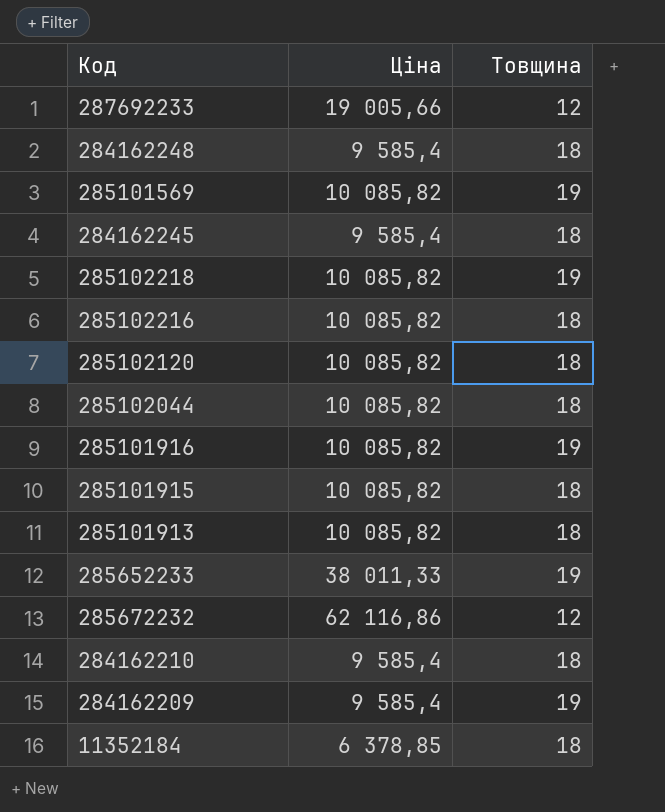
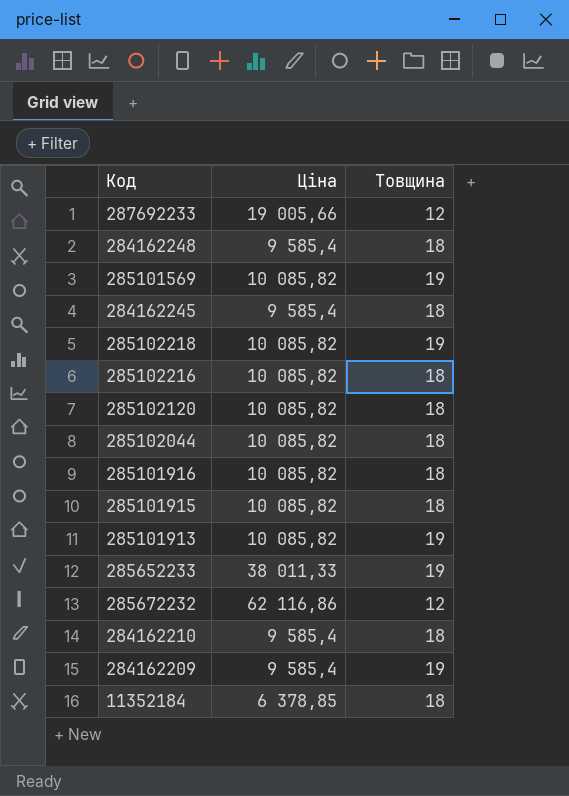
285101916 | Товщина: 19 -> 18
285101913 | Товщина: 18 -> 19

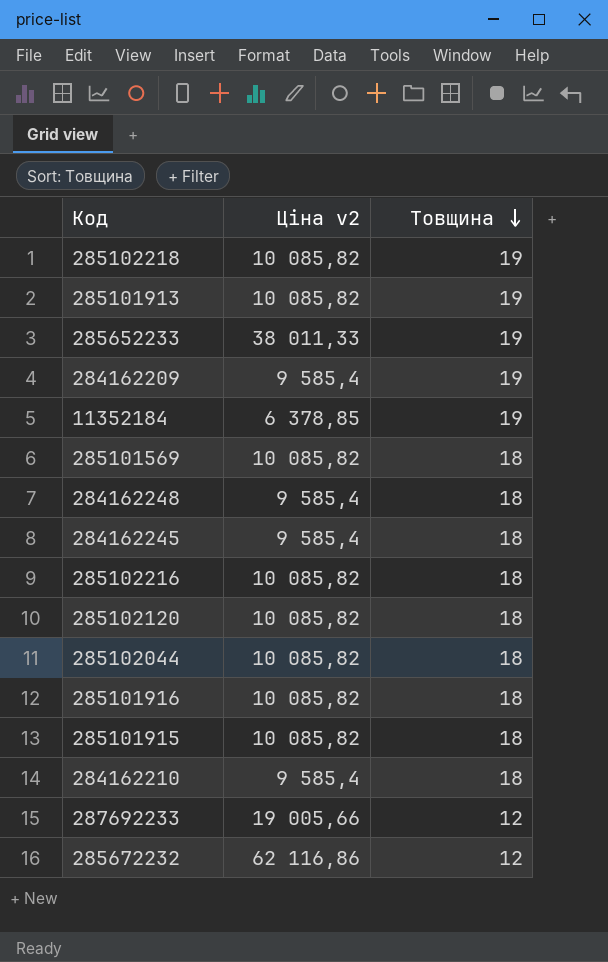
row order: none -> Товщина descending
column name: Ціна -> Ціна v2
11352184 | Товщина: 18 -> 19
285101569 | Товщина: 19 -> 18

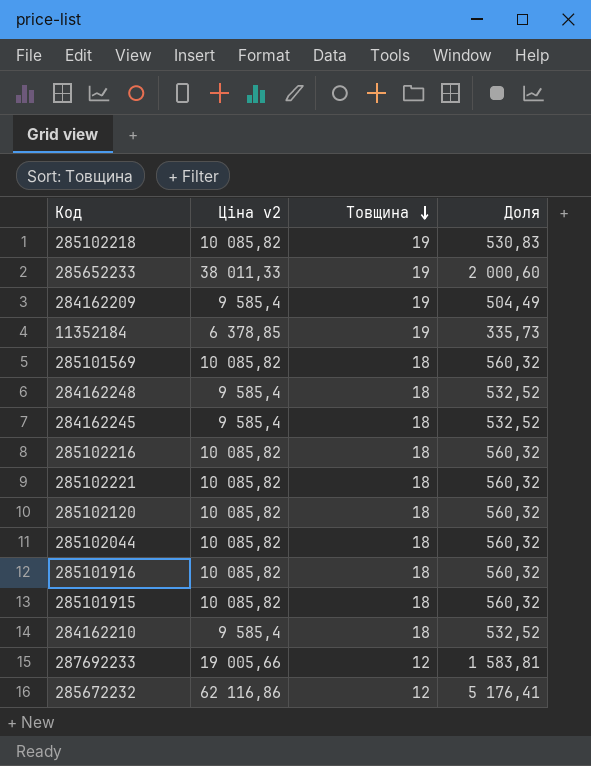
column Доля | formula: none -> [Ціна v2] / [Товщина]
row 285101913: 10 085,82 | 19 -> none
row 285102221: none -> 10 085,82 | 18 | 560,32

